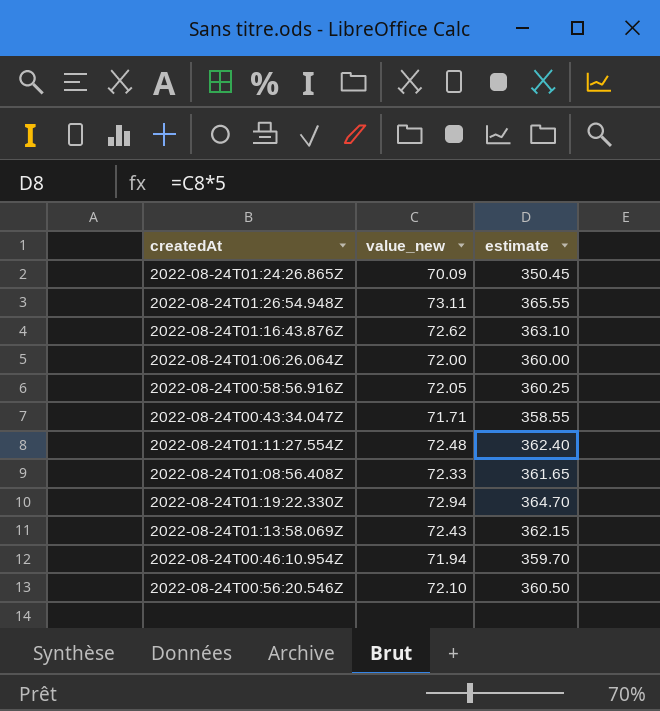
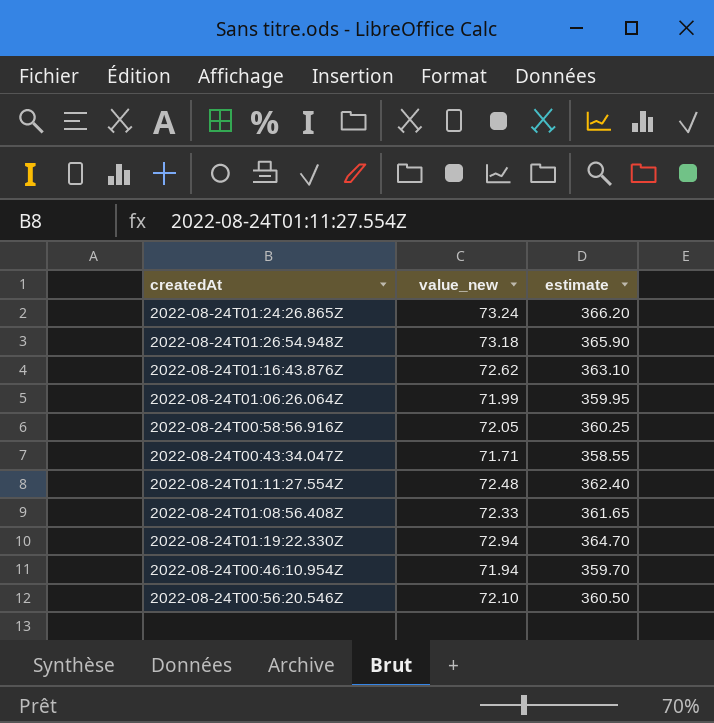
row 2022-08-24T01:13:58.069Z: 72.43 | 362.15 -> none
2022-08-24T01:24:26.865Z | value_new: 70.09 -> 73.24
2022-08-24T01:24:26.865Z | estimate: 350.45 -> 366.20
2022-08-24T01:26:54.948Z | value_new: 73.11 -> 73.18
2022-08-24T01:26:54.948Z | estimate: 365.55 -> 365.90
2022-08-24T01:06:26.064Z | value_new: 72.00 -> 71.99
2022-08-24T01:06:26.064Z | estimate: 360.00 -> 359.95

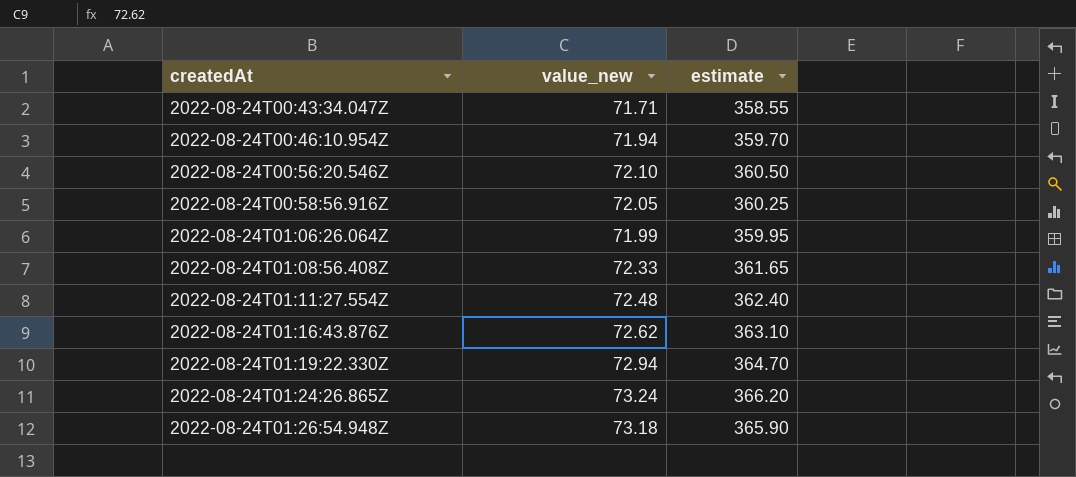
row order: none -> createdAt ascending

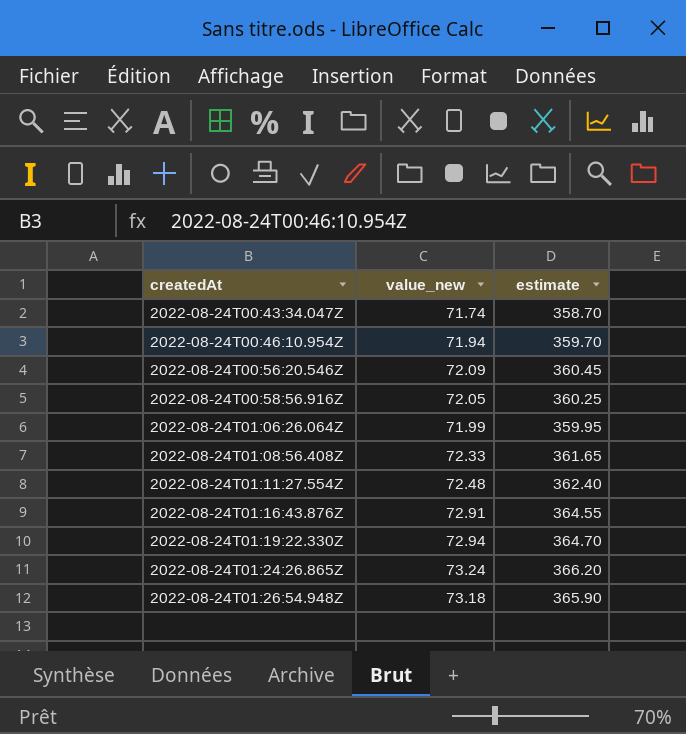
2022-08-24T00:43:34.047Z | value_new: 71.71 -> 71.74
2022-08-24T00:43:34.047Z | estimate: 358.55 -> 358.70
2022-08-24T00:56:20.546Z | value_new: 72.10 -> 72.09
2022-08-24T00:56:20.546Z | estimate: 360.50 -> 360.45
2022-08-24T01:16:43.876Z | value_new: 72.62 -> 72.91
2022-08-24T01:16:43.876Z | estimate: 363.10 -> 364.55

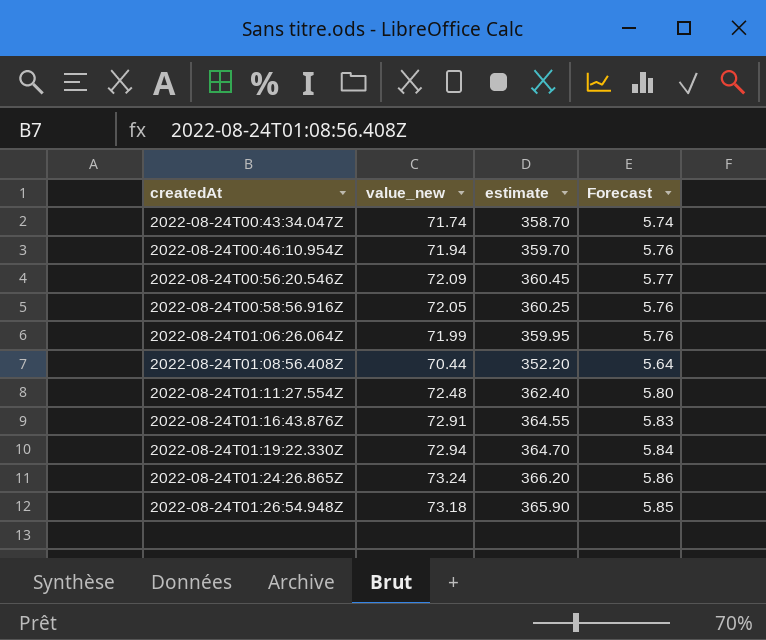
column Forecast | formula: none -> [value_new] * 0.08
2022-08-24T01:08:56.408Z | value_new: 72.33 -> 70.44
2022-08-24T01:08:56.408Z | estimate: 361.65 -> 352.20

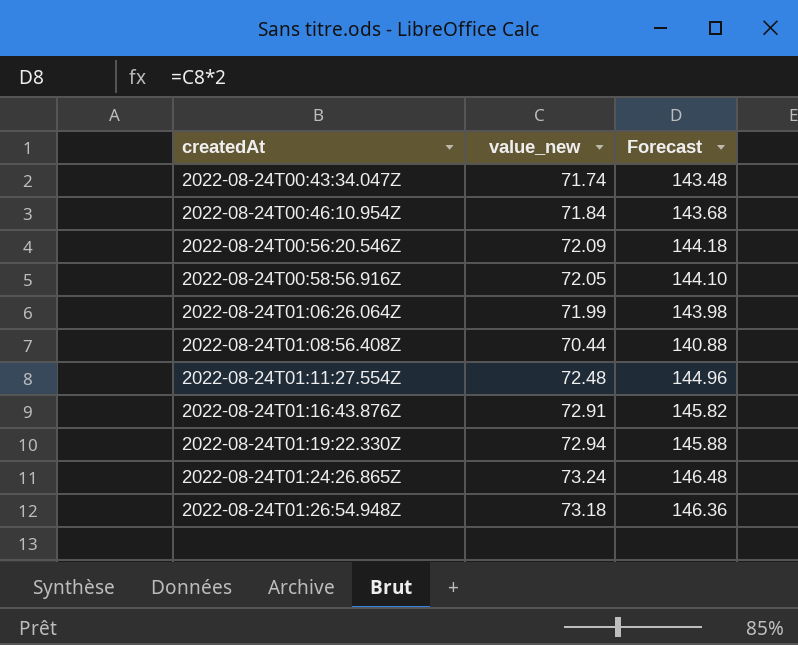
column estimate | formula: [value_new] * 5 -> none
column Forecast | formula: [value_new] * 0.08 -> [value_new] * 2
2022-08-24T00:46:10.954Z | value_new: 71.94 -> 71.84

